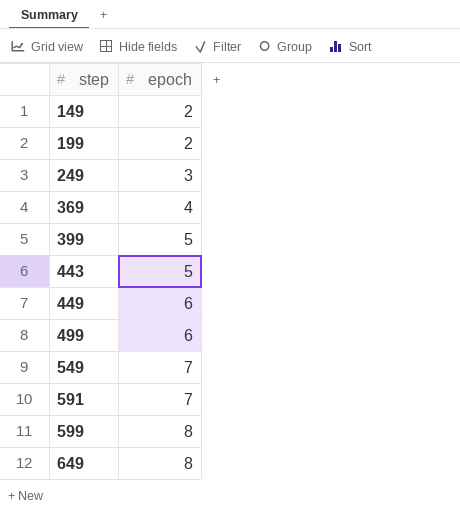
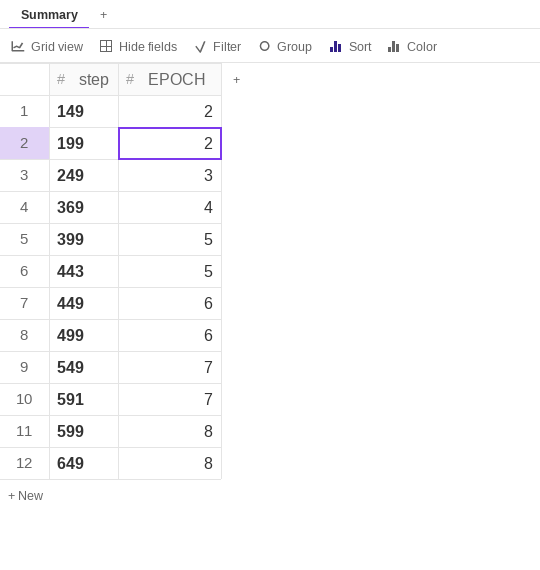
column name: epoch -> EPOCH

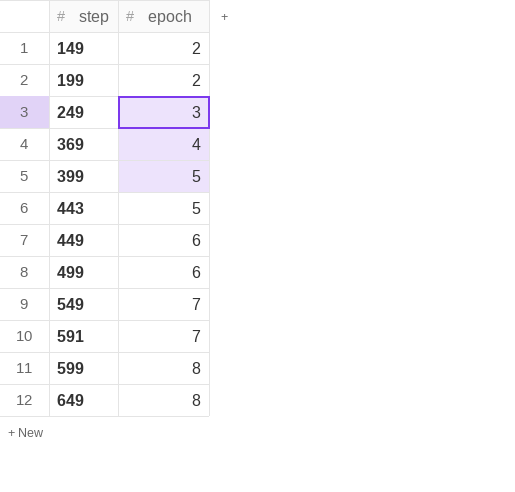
column name: EPOCH -> epoch

